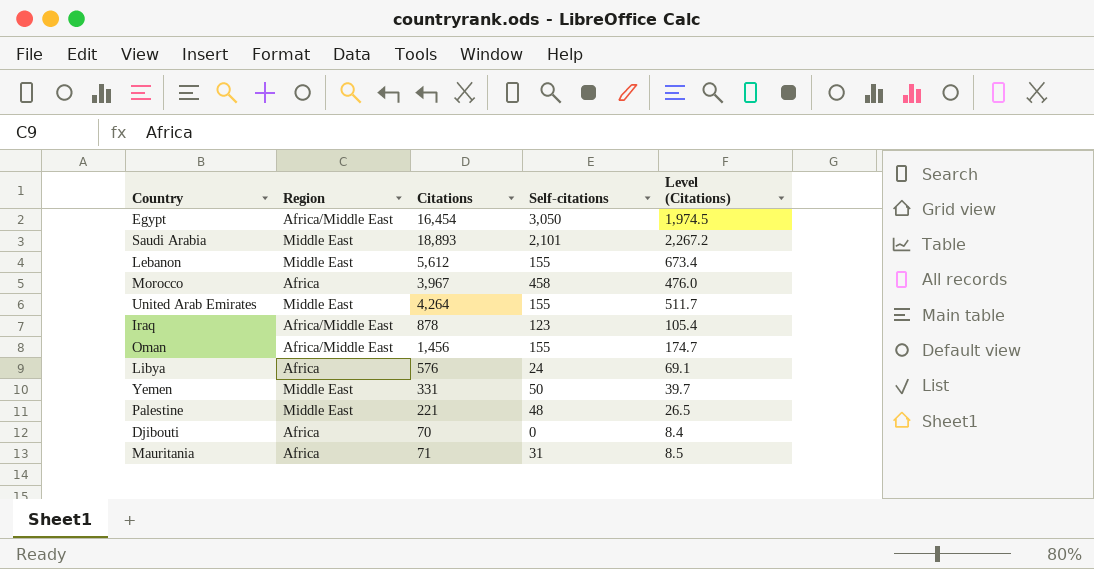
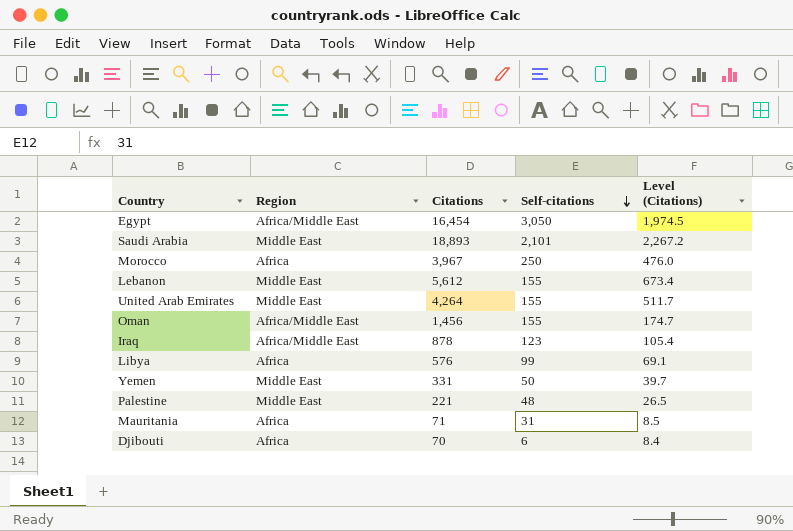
row order: none -> Self-citations descending
Morocco | Self-citations: 458 -> 250
Libya | Self-citations: 24 -> 99
Djibouti | Self-citations: 0 -> 6

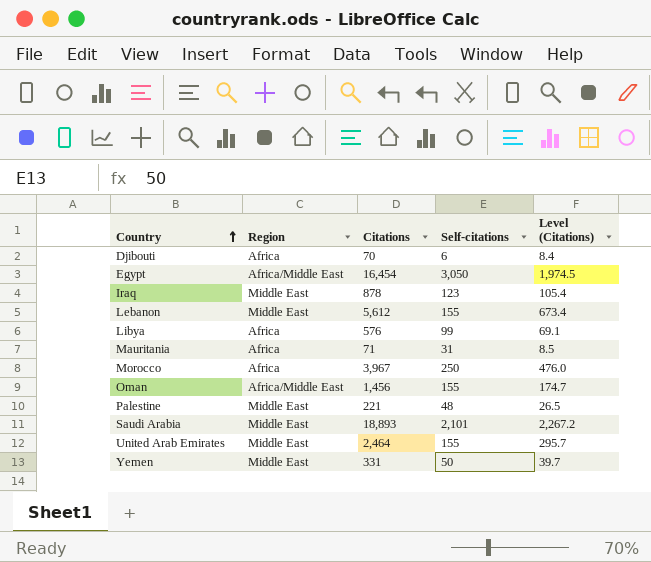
row order: Self-citations descending -> Country ascending
Iraq | Region: Africa/Middle East -> Middle East
United Arab Emirates | Citations: 4,264 -> 2,464
United Arab Emirates | Level (Citations): 511.7 -> 295.7

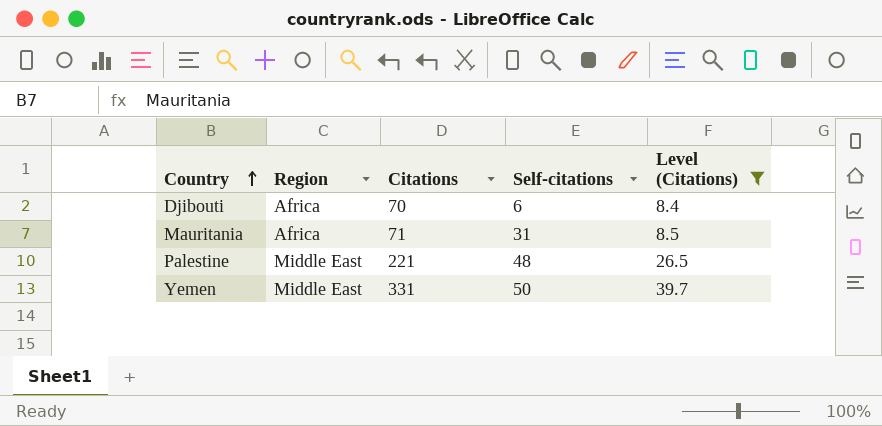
filter: none -> Level (Citations) <= 39.7

